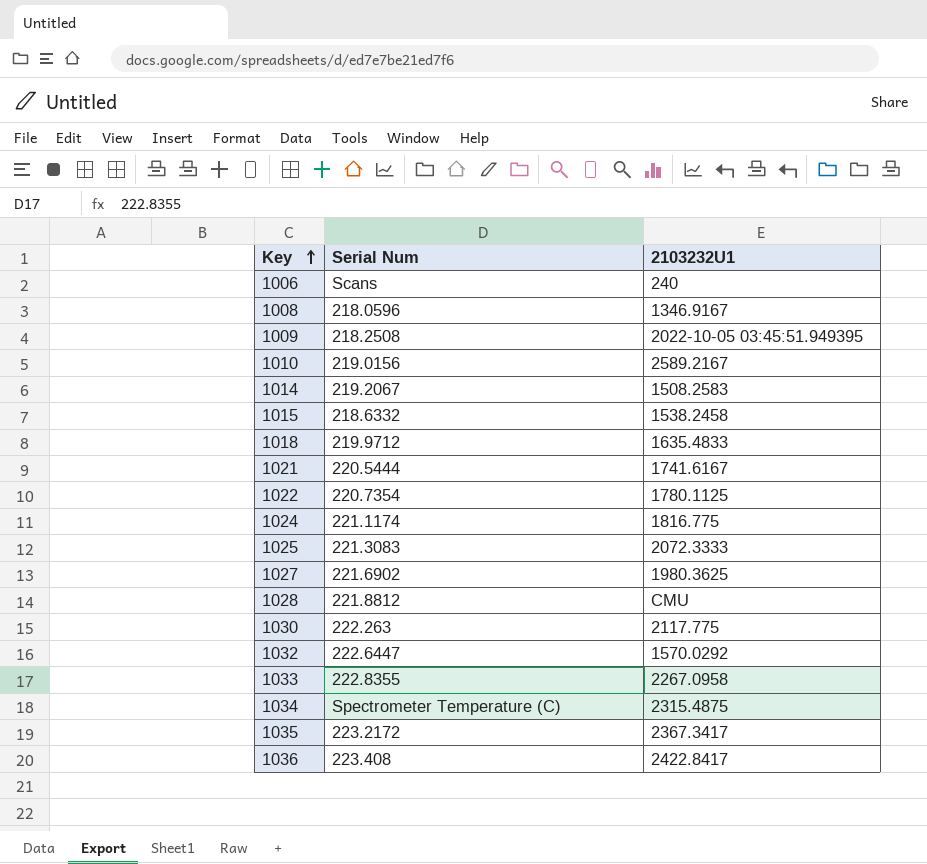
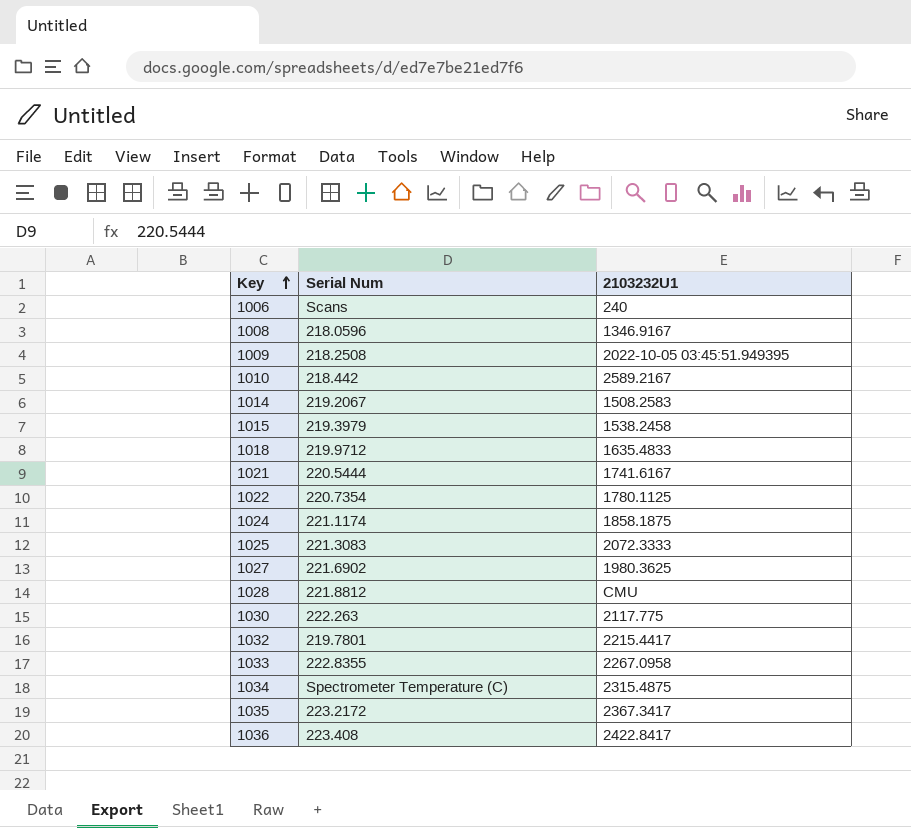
1010 | Serial Num: 219.0156 -> 218.442
1015 | Serial Num: 218.6332 -> 219.3979
1024 | 2103232U1: 1816.775 -> 1858.1875
1032 | Serial Num: 222.6447 -> 219.7801
1032 | 2103232U1: 1570.0292 -> 2215.4417

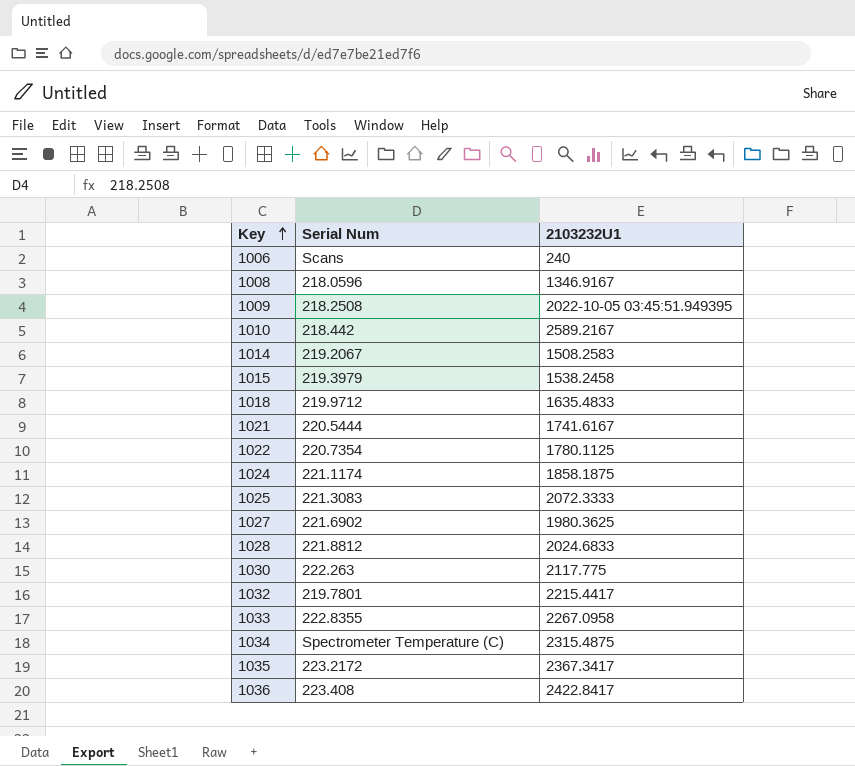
1028 | 2103232U1: CMU -> 2024.6833

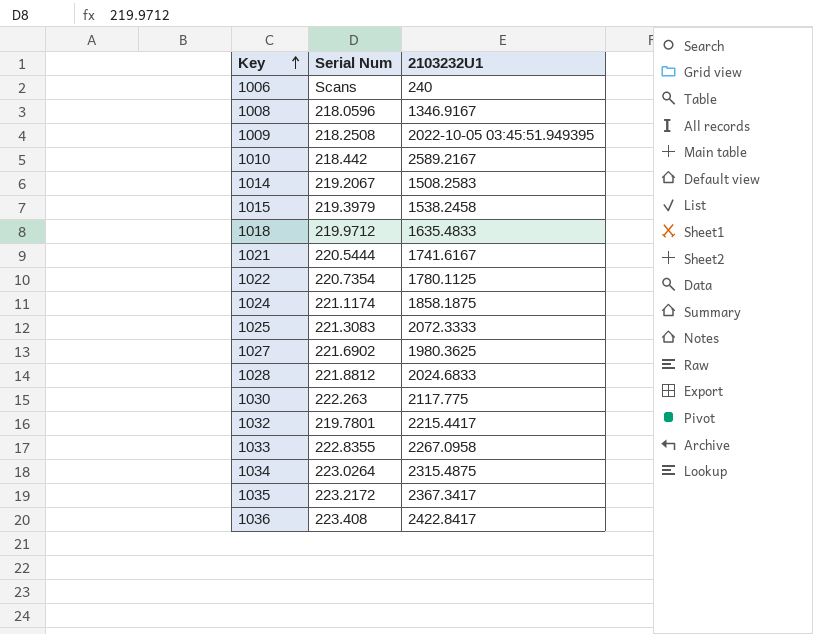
1034 | Serial Num: Spectrometer Temperature (C) -> 223.0264

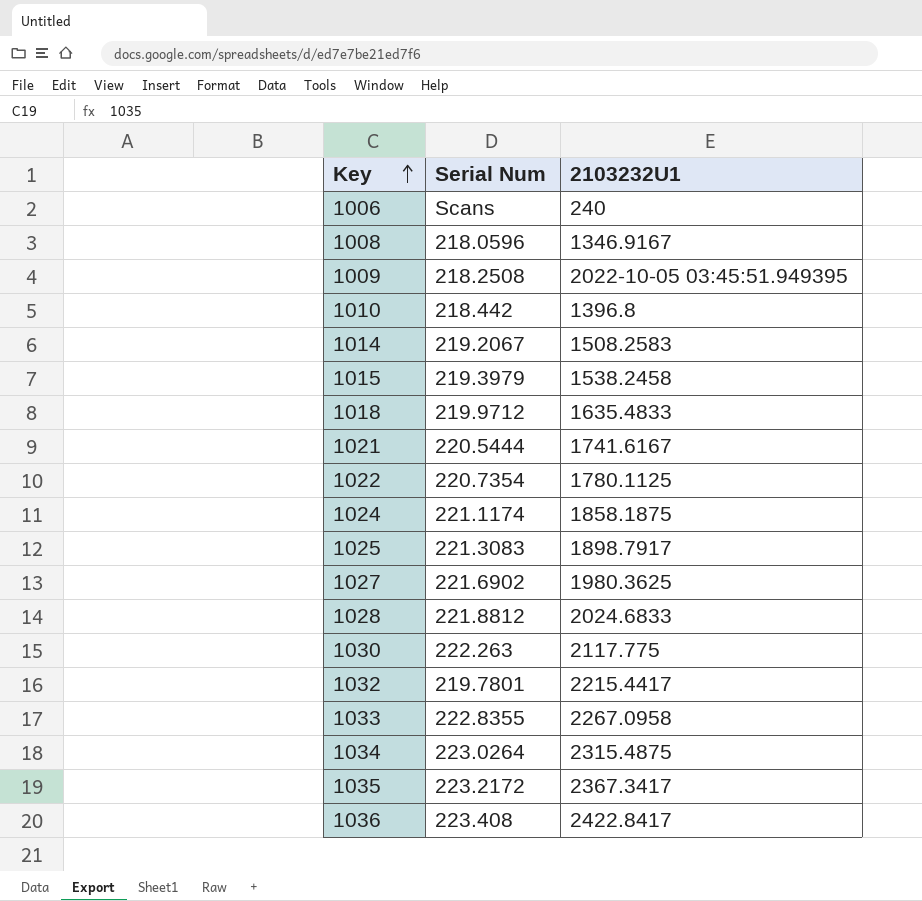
1010 | 2103232U1: 2589.2167 -> 1396.8
1025 | 2103232U1: 2072.3333 -> 1898.7917

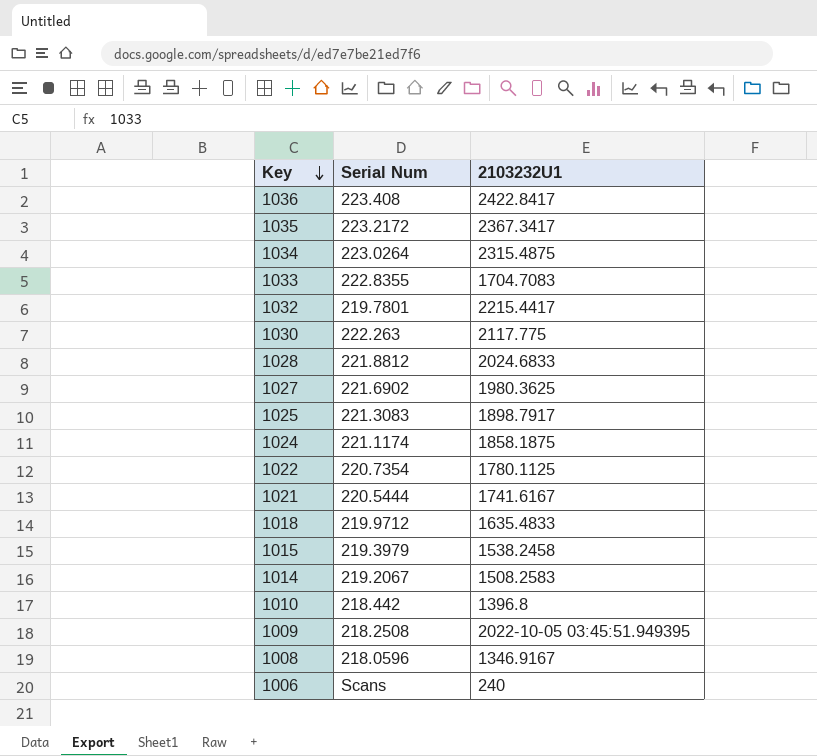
row order: Key ascending -> Key descending
1033 | 2103232U1: 2267.0958 -> 1704.7083

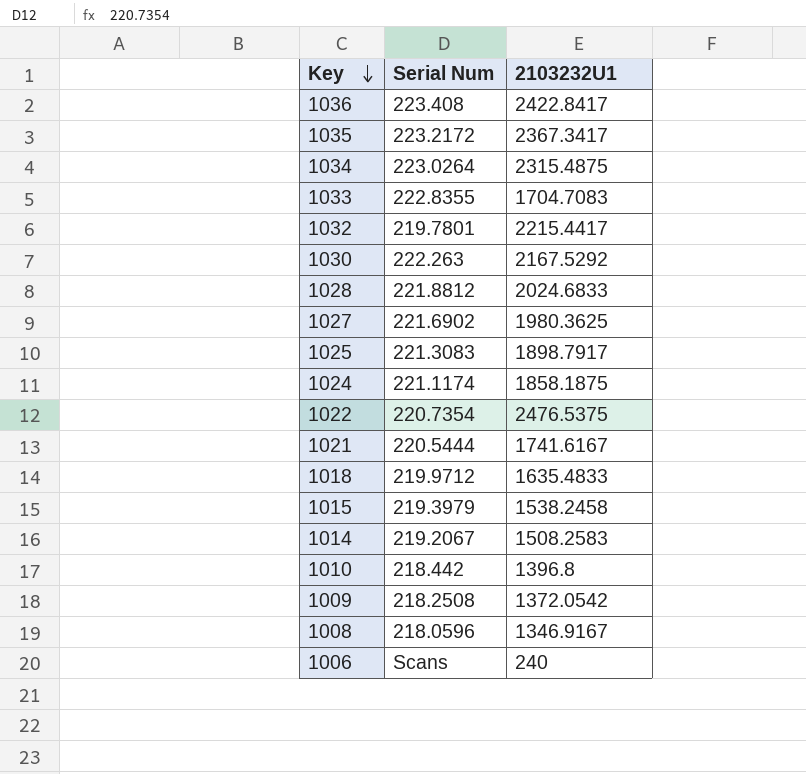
1030 | 2103232U1: 2117.775 -> 2167.5292
1022 | 2103232U1: 1780.1125 -> 2476.5375
1009 | 2103232U1: 2022-10-05 03:45:51.949395 -> 1372.0542

